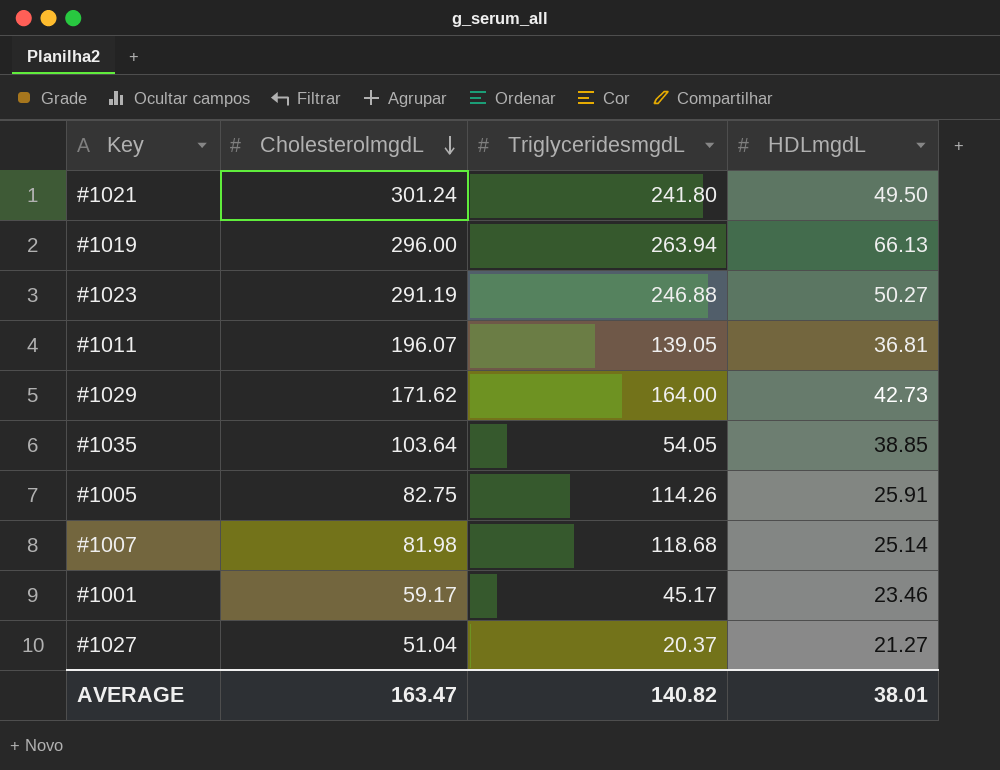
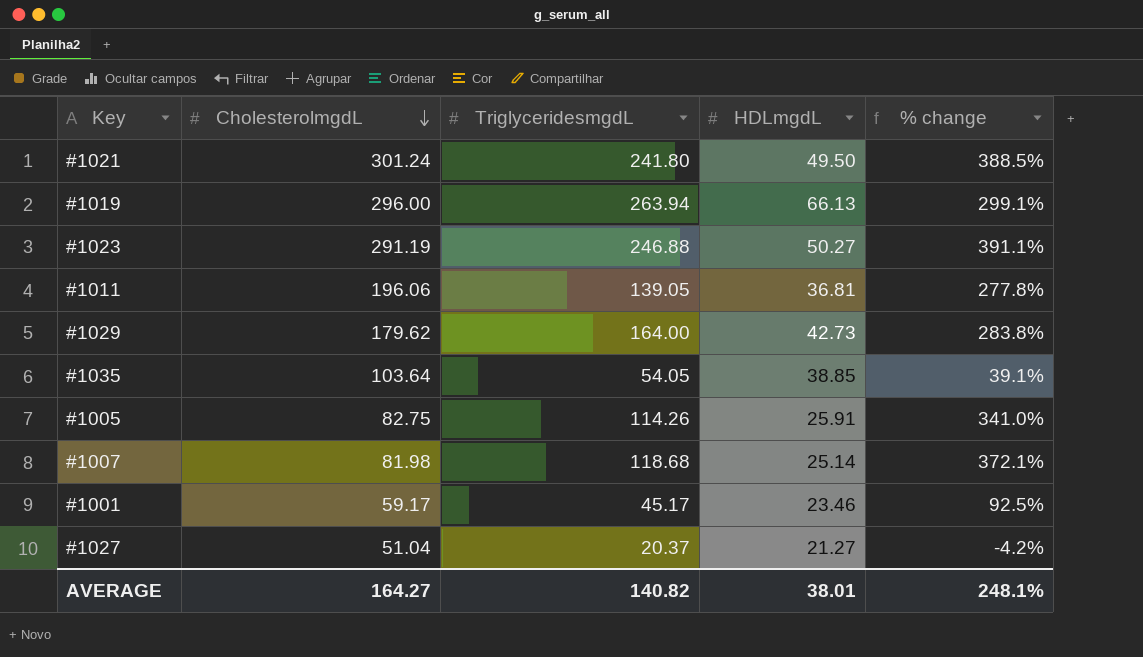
column % change | formula: none -> ([TriglyceridesmgdL] - [HDLmgdL]) / [HDLmgdL]
#1011 | CholesterolmgdL: 196.07 -> 196.06
#1029 | CholesterolmgdL: 171.62 -> 179.62
AVERAGE | CholesterolmgdL: 163.47 -> 164.27

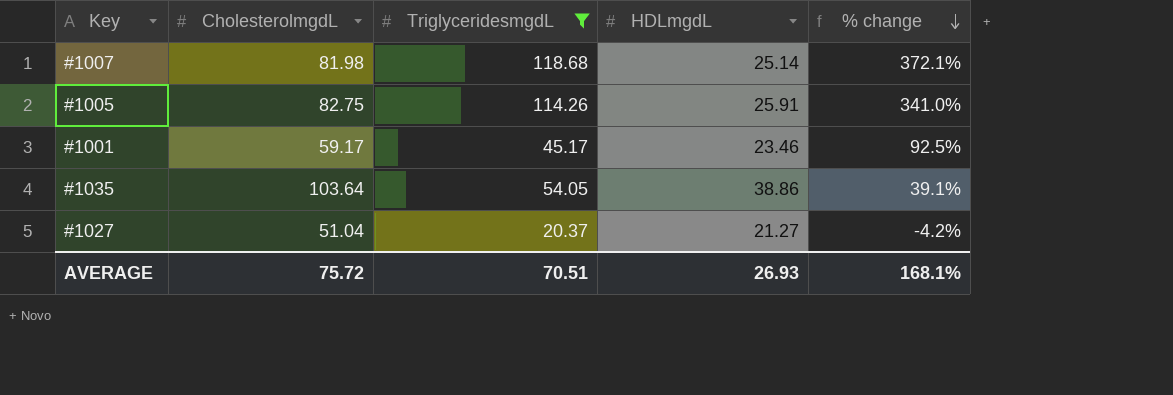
filter: none -> TriglyceridesmgdL <= 118.68
row order: CholesterolmgdL descending -> % change descending
#1035 | HDLmgdL: 38.85 -> 38.86
AVERAGE | CholesterolmgdL: 164.27 -> 75.72
AVERAGE | TriglyceridesmgdL: 140.82 -> 70.51
AVERAGE | HDLmgdL: 38.01 -> 26.93
AVERAGE | % change: 248.1% -> 168.1%

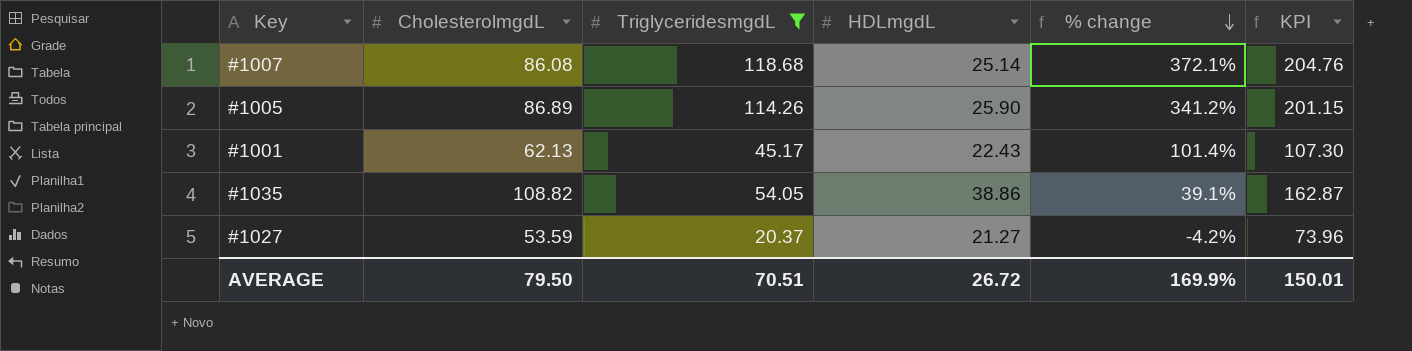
column KPI | formula: none -> [CholesterolmgdL] + [TriglyceridesmgdL]
#1007 | CholesterolmgdL: 81.98 -> 86.08
#1005 | CholesterolmgdL: 82.75 -> 86.89
#1005 | HDLmgdL: 25.91 -> 25.90
#1005 | % change: 341.0% -> 341.2%
#1001 | CholesterolmgdL: 59.17 -> 62.13
#1001 | HDLmgdL: 23.46 -> 22.43
#1001 | % change: 92.5% -> 101.4%
#1035 | CholesterolmgdL: 103.64 -> 108.82
#1027 | CholesterolmgdL: 51.04 -> 53.59
AVERAGE | CholesterolmgdL: 75.72 -> 79.50
AVERAGE | HDLmgdL: 26.93 -> 26.72
AVERAGE | % change: 168.1% -> 169.9%

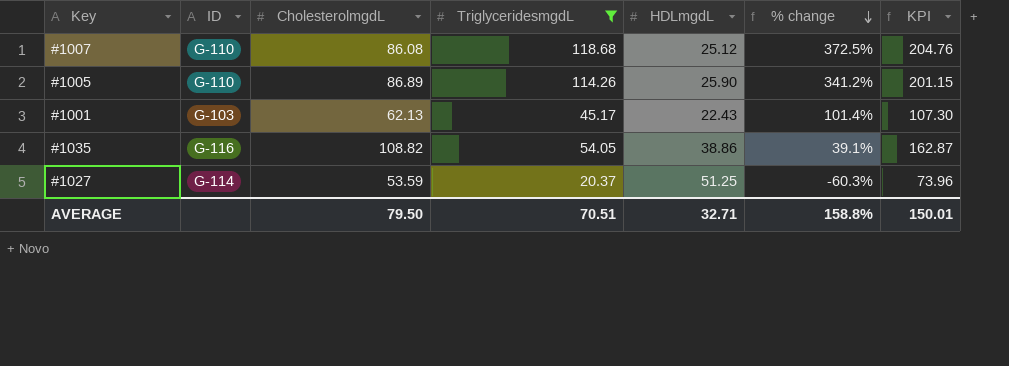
column ID | position: none -> 2
#1007 | HDLmgdL: 25.14 -> 25.12
#1007 | % change: 372.1% -> 372.5%
#1027 | HDLmgdL: 21.27 -> 51.25
#1027 | % change: -4.2% -> -60.3%
AVERAGE | HDLmgdL: 26.72 -> 32.71
AVERAGE | % change: 169.9% -> 158.8%

